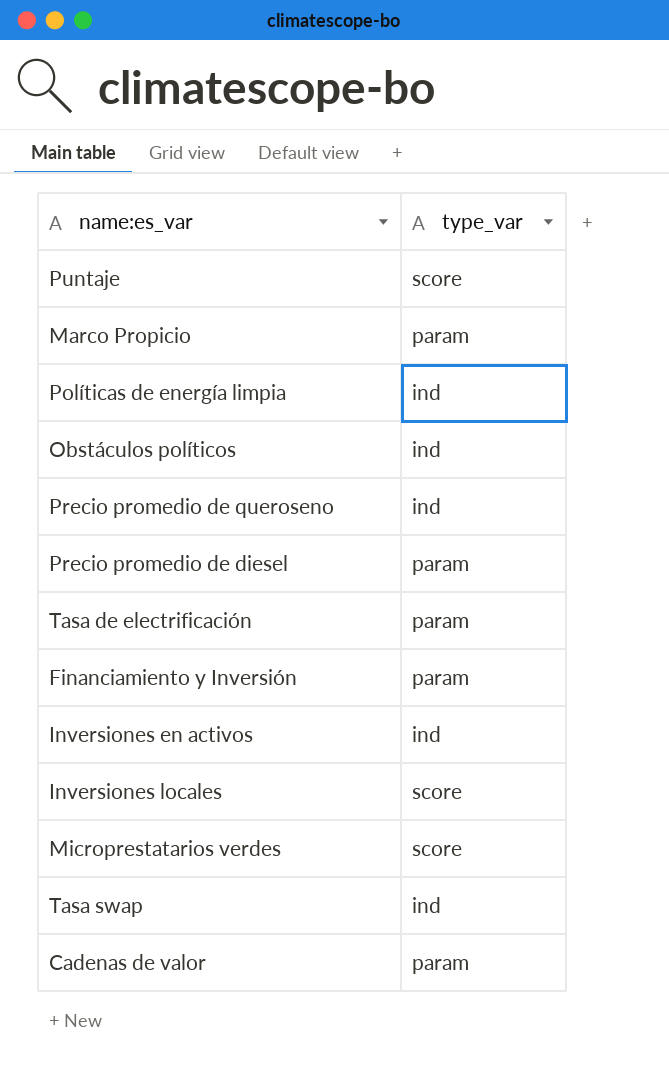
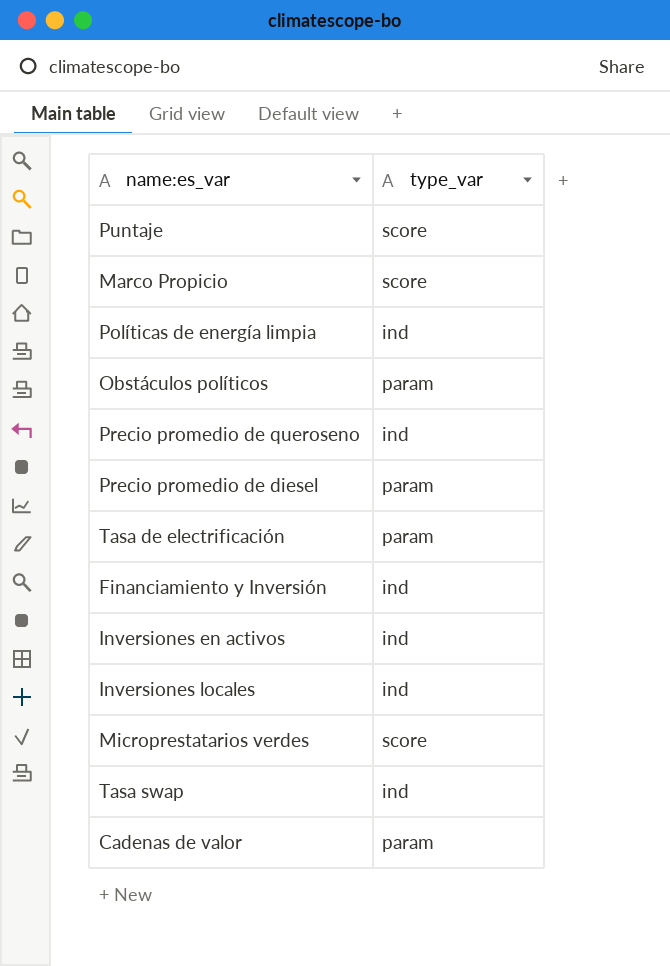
Marco Propicio | type_var: param -> score
Obstáculos políticos | type_var: ind -> param
Financiamiento y Inversión | type_var: param -> ind
Inversiones locales | type_var: score -> ind

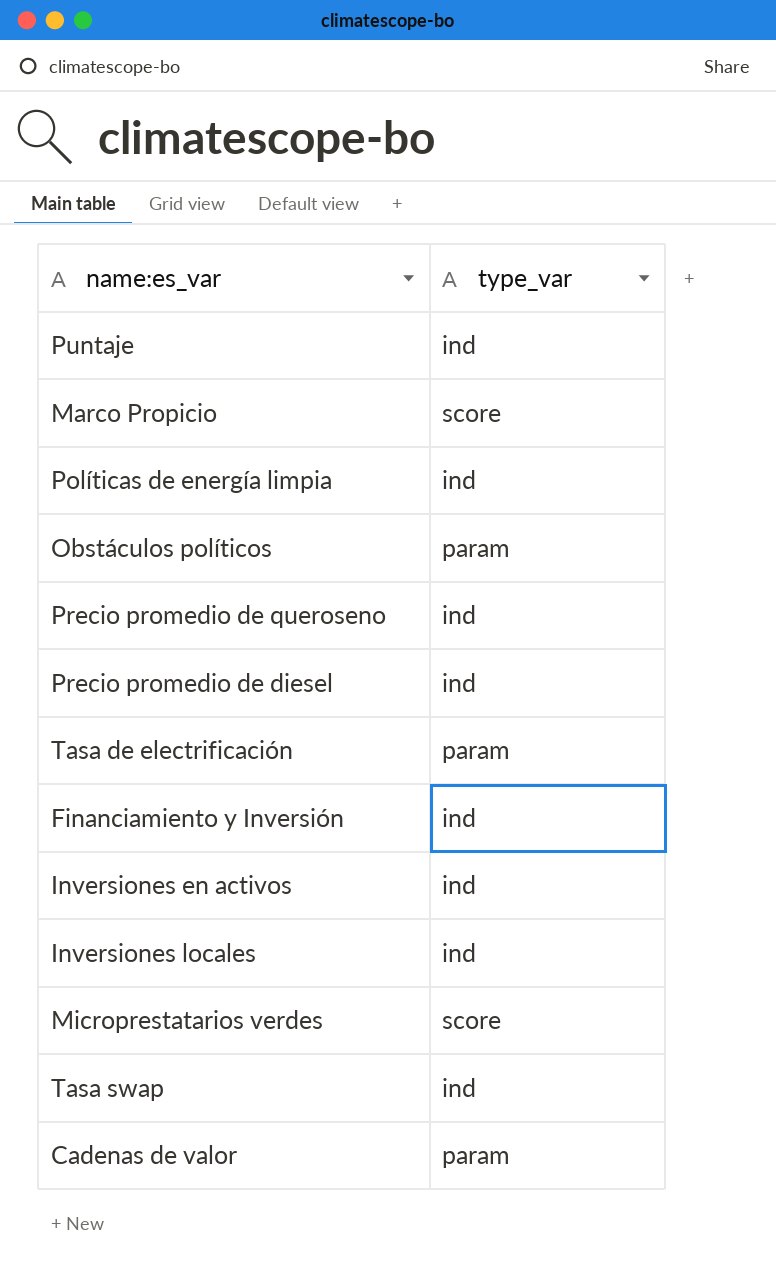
Puntaje | type_var: score -> ind
Precio promedio de diesel | type_var: param -> ind

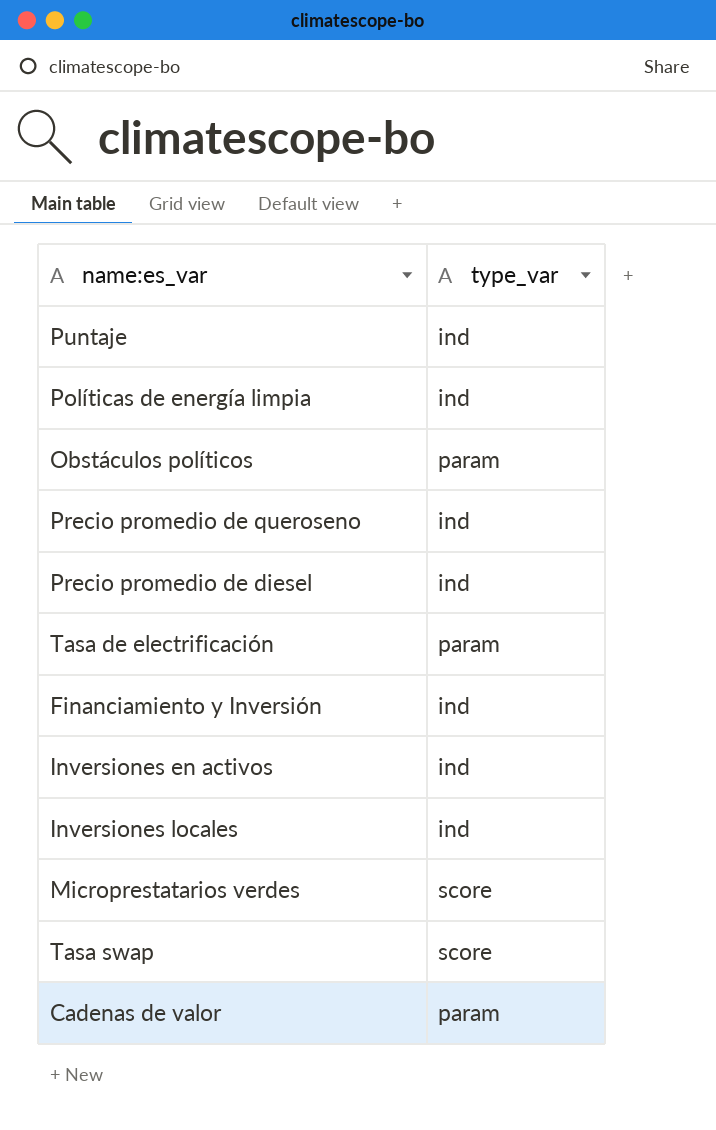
row Marco Propicio: score -> none
Tasa swap | type_var: ind -> score

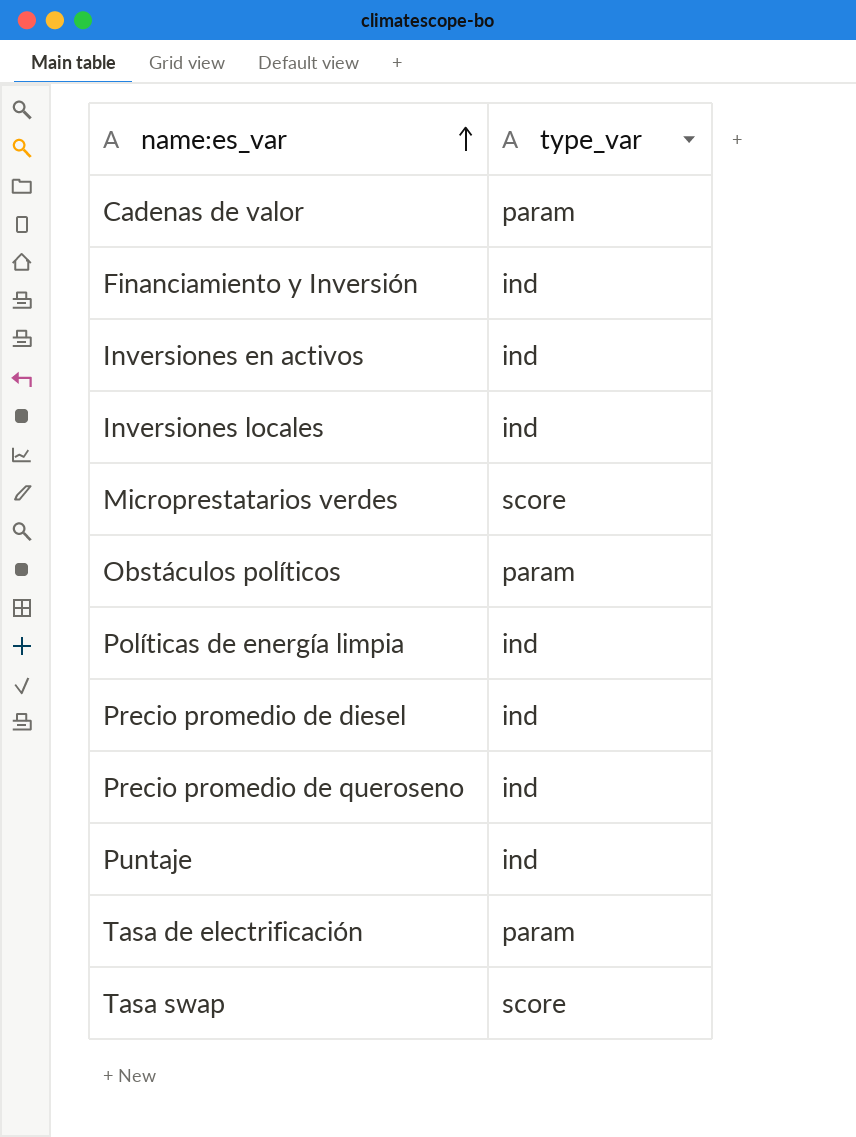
row order: none -> name:es_var ascending

